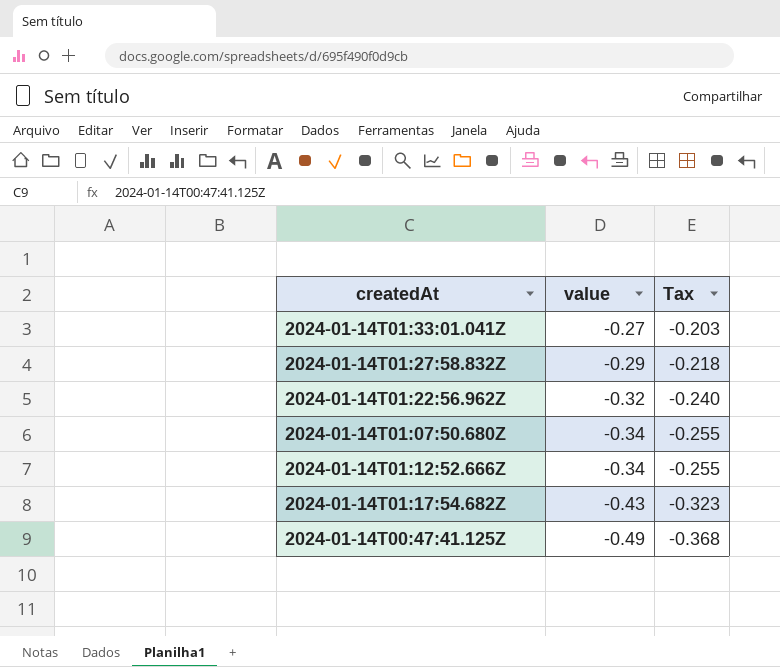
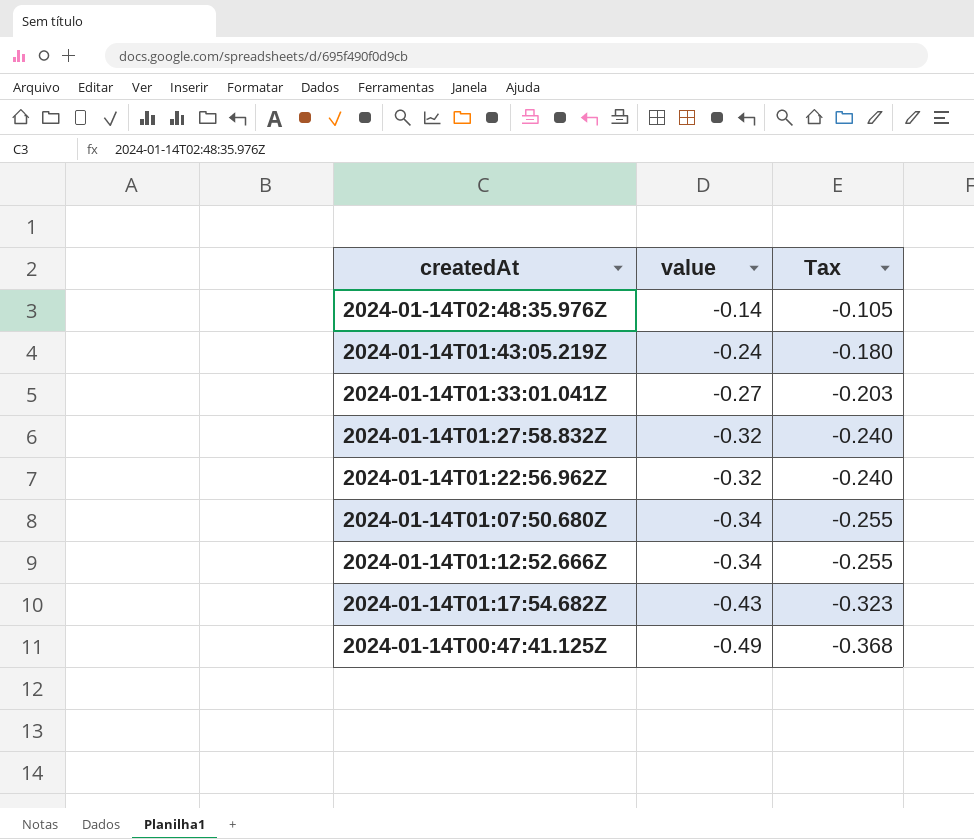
row 2024-01-14T02:48:35.976Z: none -> -0.14 | -0.105
row 2024-01-14T01:43:05.219Z: none -> -0.24 | -0.180
2024-01-14T01:27:58.832Z | value: -0.29 -> -0.32
2024-01-14T01:27:58.832Z | Tax: -0.218 -> -0.240

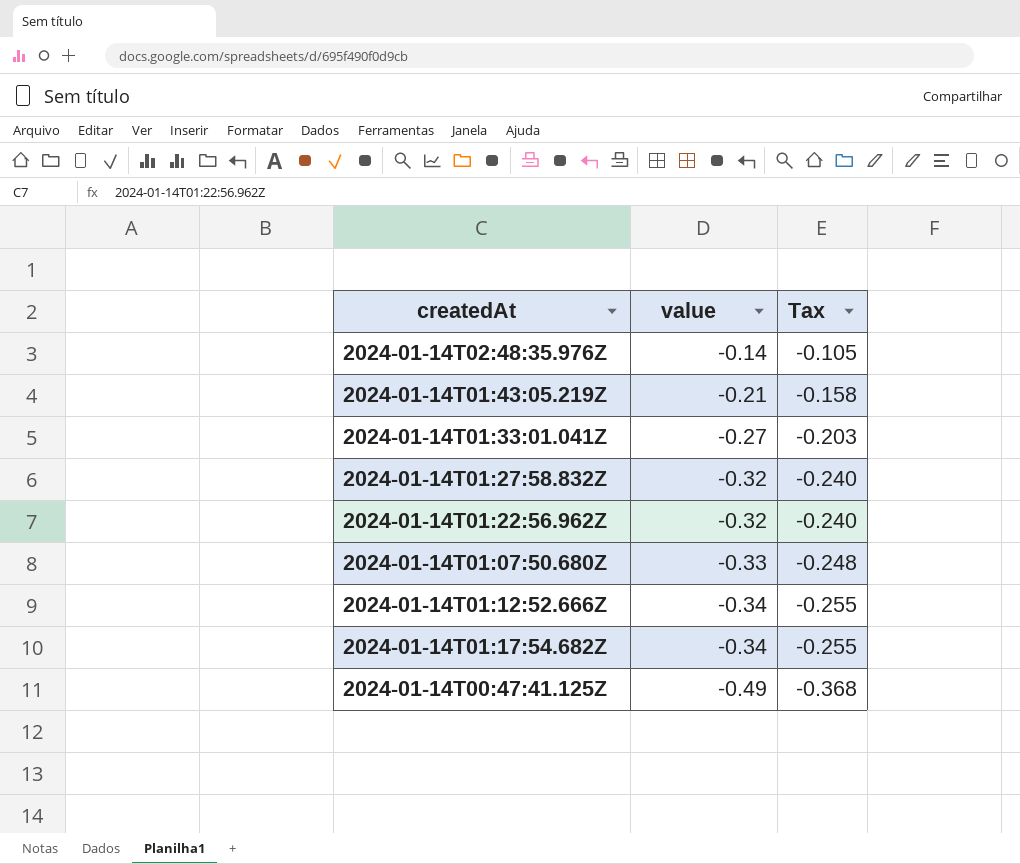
2024-01-14T01:43:05.219Z | value: -0.24 -> -0.21
2024-01-14T01:43:05.219Z | Tax: -0.180 -> -0.158
2024-01-14T01:07:50.680Z | value: -0.34 -> -0.33
2024-01-14T01:07:50.680Z | Tax: -0.255 -> -0.248
2024-01-14T01:17:54.682Z | value: -0.43 -> -0.34
2024-01-14T01:17:54.682Z | Tax: -0.323 -> -0.255

